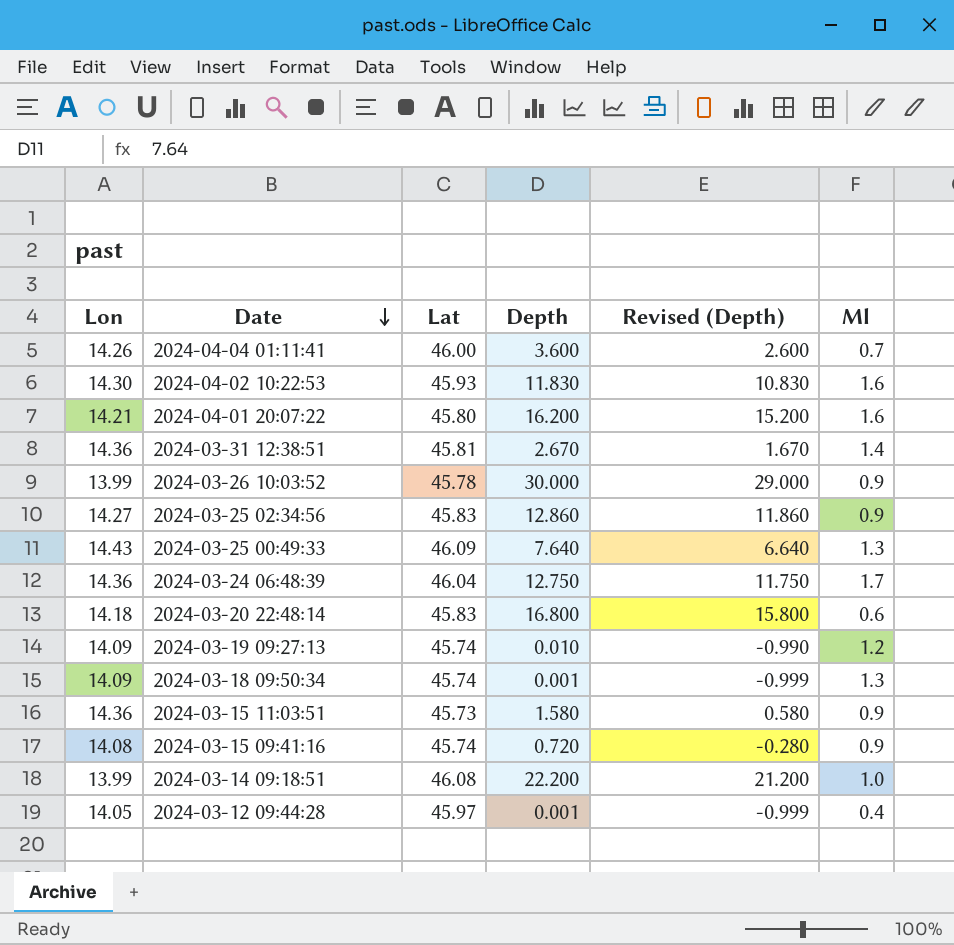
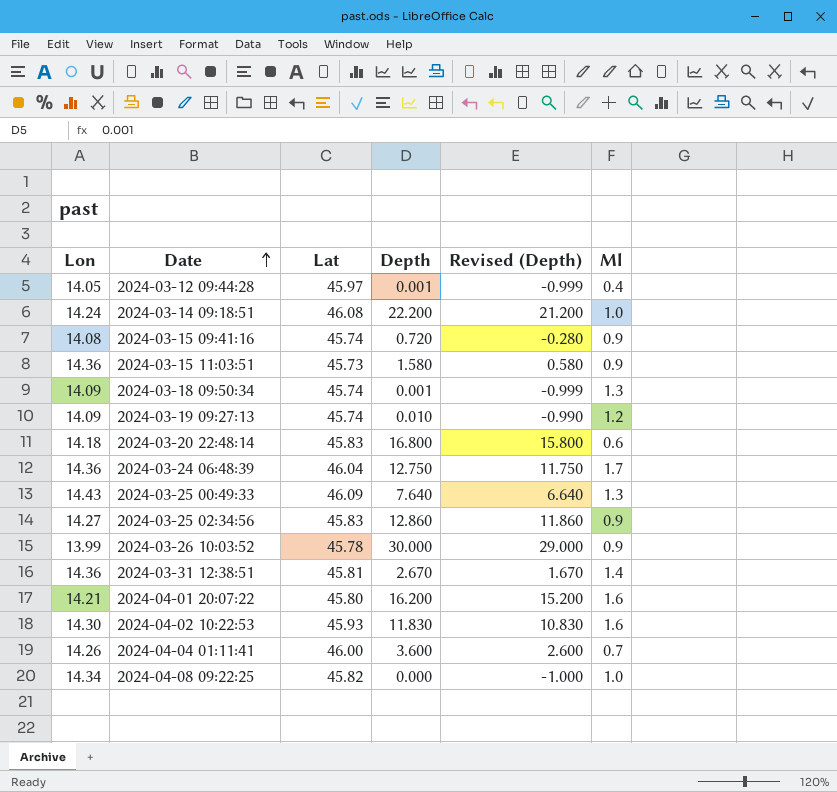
row order: Date descending -> Date ascending
2024-03-14 09:18:51 | Lon: 13.99 -> 14.24
row 2024-04-08 09:22:25: none -> 14.34 | 45.82 | 0.000 | -1.000 | 1.0

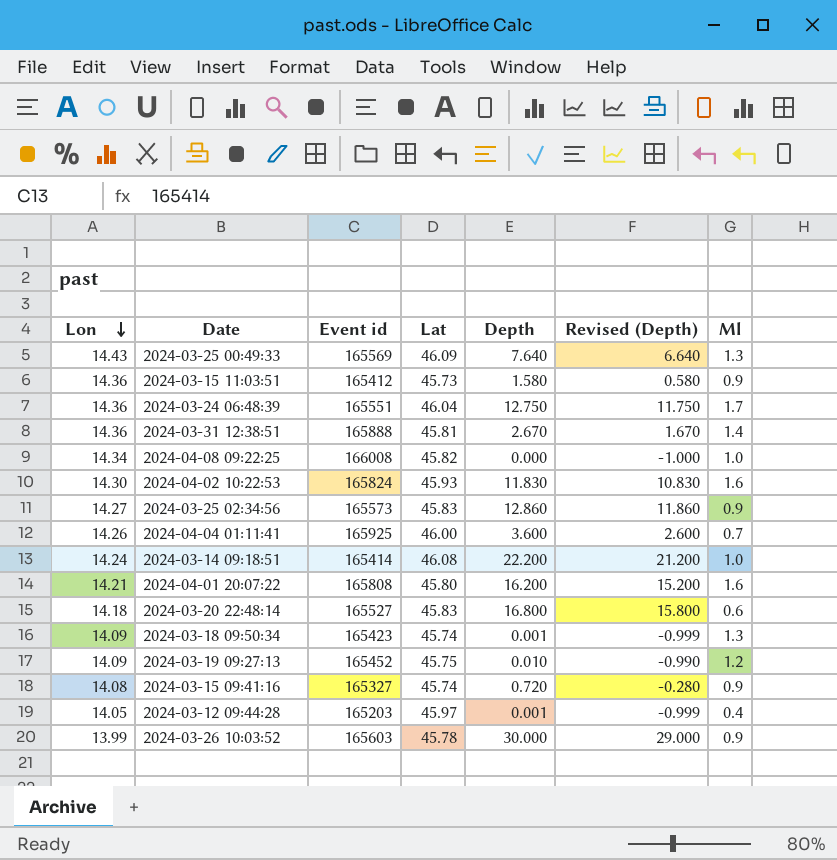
row order: Date ascending -> Lon descending
column Event id | position: none -> 3
2024-03-19 09:27:13 | Lat: 45.74 -> 45.75

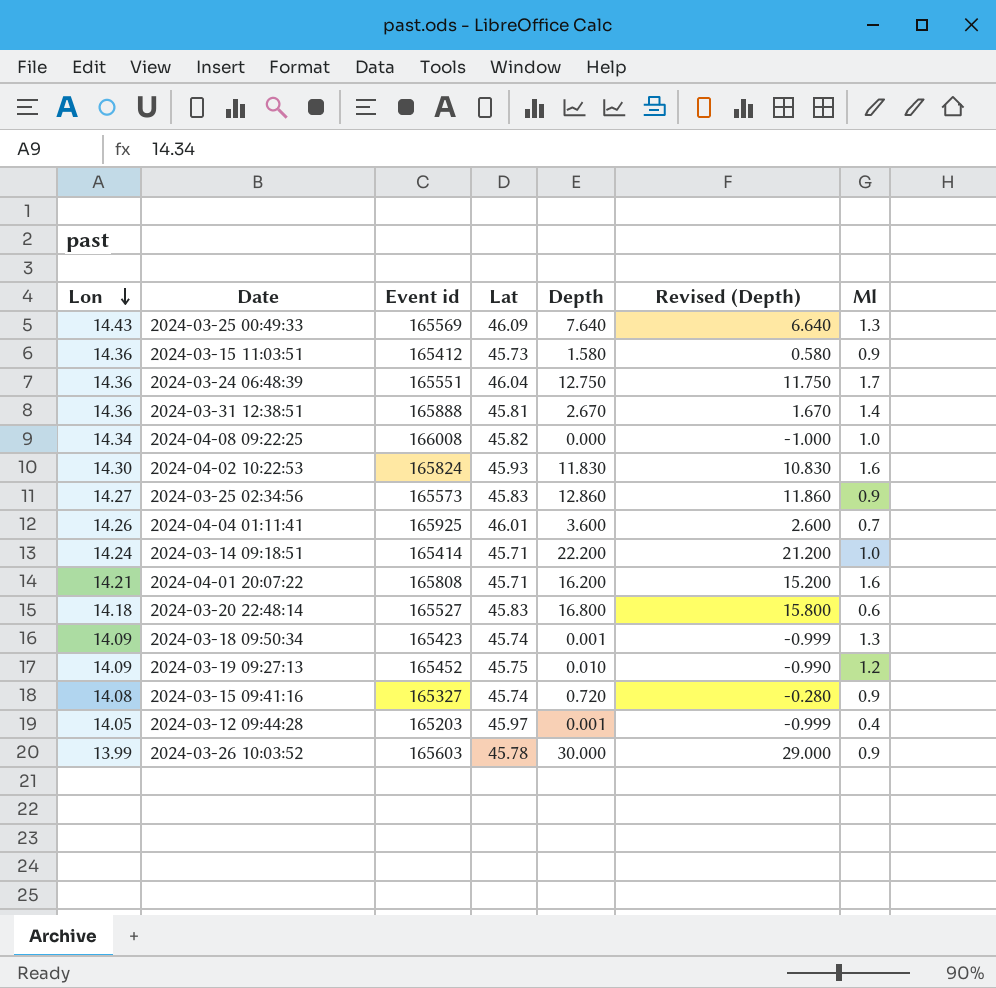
2024-04-04 01:11:41 | Lat: 46.00 -> 46.01
2024-03-14 09:18:51 | Lat: 46.08 -> 45.71
2024-04-01 20:07:22 | Lat: 45.80 -> 45.71

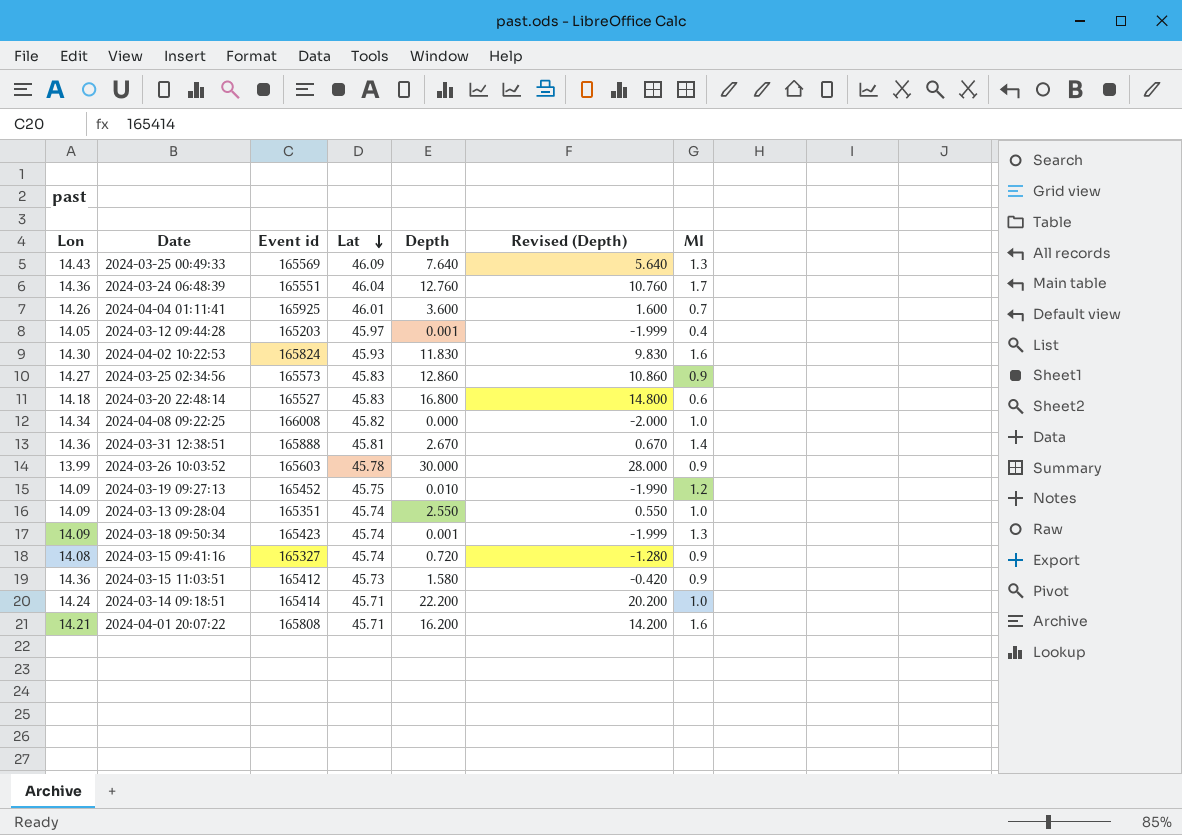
row order: Lon descending -> Lat descending
column Revised (Depth) | formula: [Depth] - 1 -> [Depth] - 2
2024-03-24 06:48:39 | Depth: 12.750 -> 12.760
row 2024-03-13 09:28:04: none -> 14.09 | 165351 | 45.74 | 2.550 | 0.550 | 1.0

